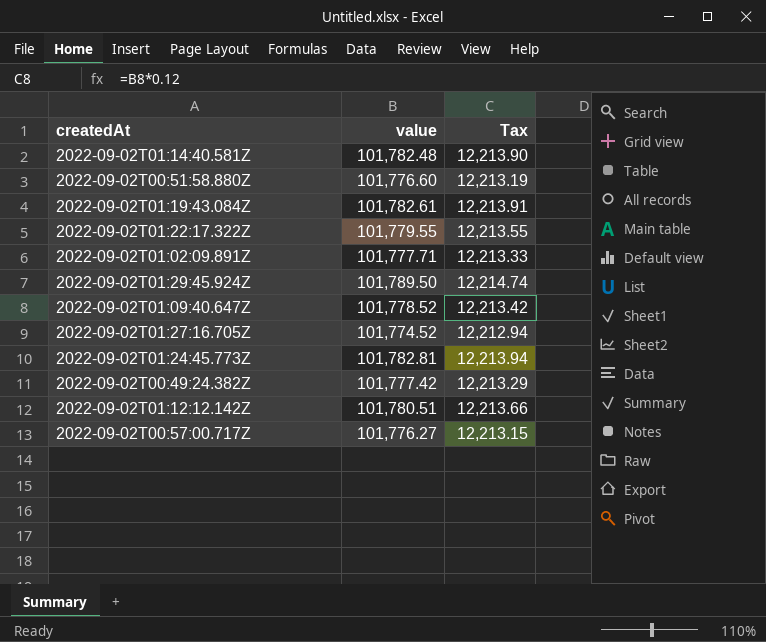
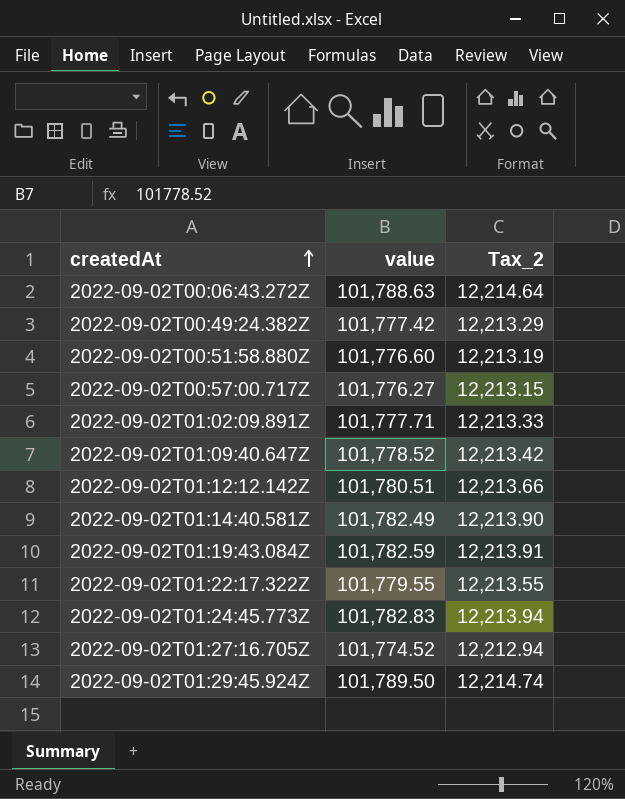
row order: none -> createdAt ascending
column name: Tax -> Tax_2
row 2022-09-02T00:06:43.272Z: none -> 101,788.63 | 12,214.64
2022-09-02T01:14:40.581Z | value: 101,782.48 -> 101,782.49
2022-09-02T01:19:43.084Z | value: 101,782.61 -> 101,782.59
2022-09-02T01:24:45.773Z | value: 101,782.81 -> 101,782.83

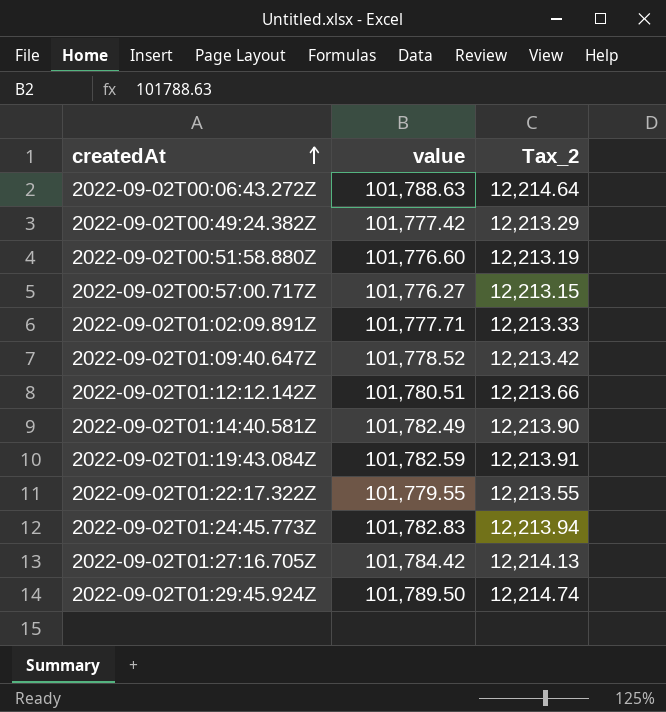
2022-09-02T01:27:16.705Z | value: 101,774.52 -> 101,784.42
2022-09-02T01:27:16.705Z | Tax_2: 12,212.94 -> 12,214.13

